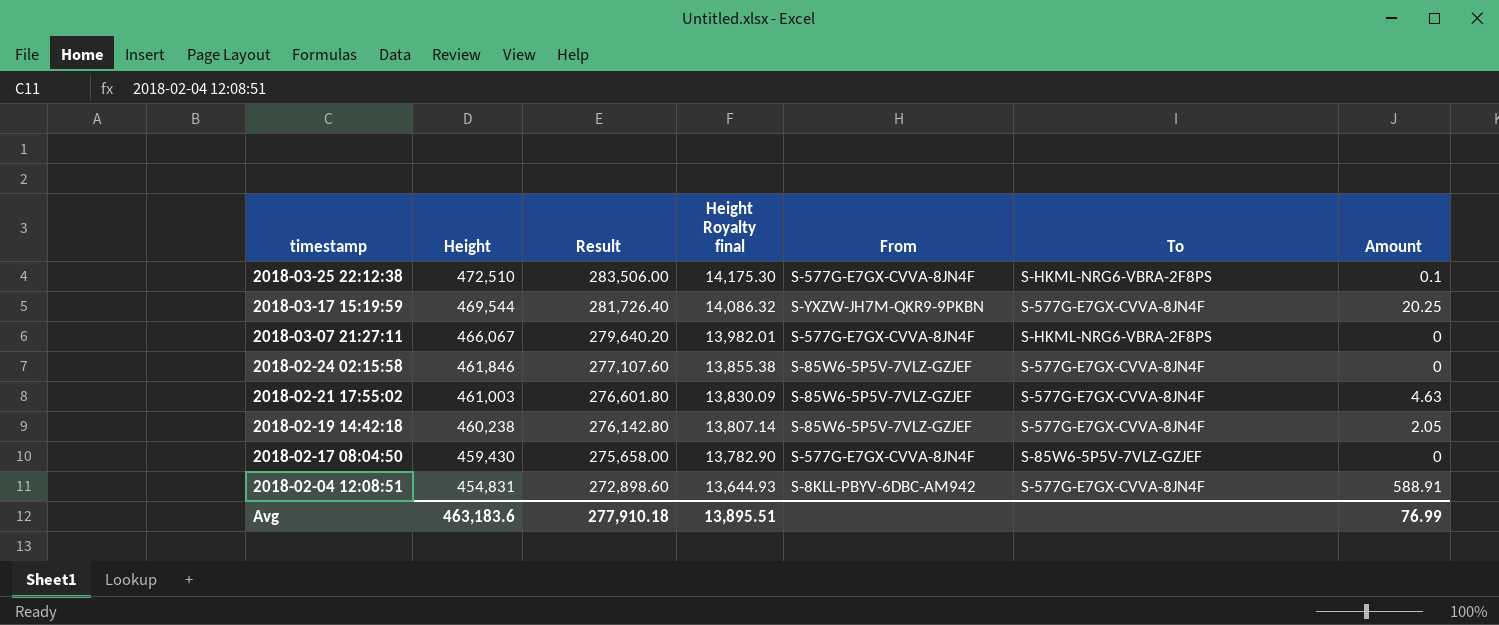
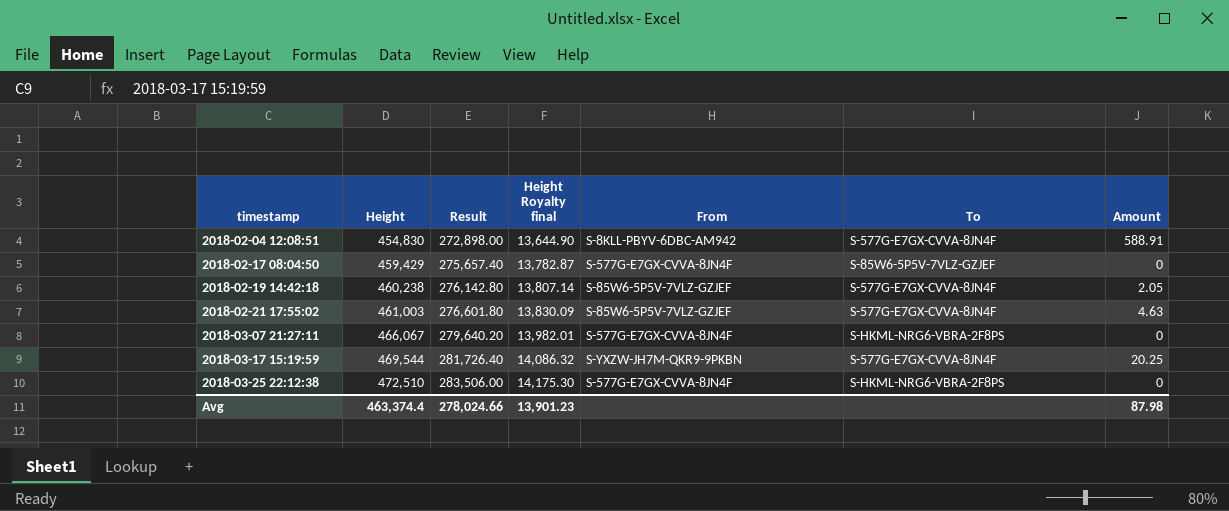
row order: timestamp descending -> timestamp ascending
row 2018-02-24 02:15:58: 461,846 | 277,107.60 | 13,855.38 | S-85W6-5P5V-7VLZ-GZJEF | S-577G-E7GX-CVVA-8JN4F | 0 -> none
2018-02-04 12:08:51 | Height: 454,831 -> 454,830
2018-02-04 12:08:51 | Result: 272,898.60 -> 272,898.00
2018-02-04 12:08:51 | Height Royalty final: 13,644.93 -> 13,644.90
2018-02-17 08:04:50 | Height: 459,430 -> 459,429
2018-02-17 08:04:50 | Result: 275,658.00 -> 275,657.40
2018-02-17 08:04:50 | Height Royalty final: 13,782.90 -> 13,782.87
2018-03-25 22:12:38 | Amount: 0.1 -> 0
Avg | Height: 463,183.6 -> 463,374.4
Avg | Result: 277,910.18 -> 278,024.66
Avg | Height Royalty final: 13,895.51 -> 13,901.23
Avg | Amount: 76.99 -> 87.98

